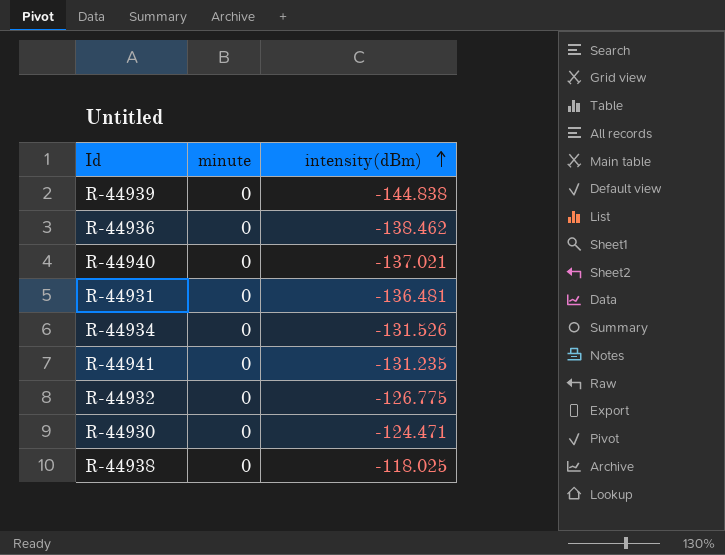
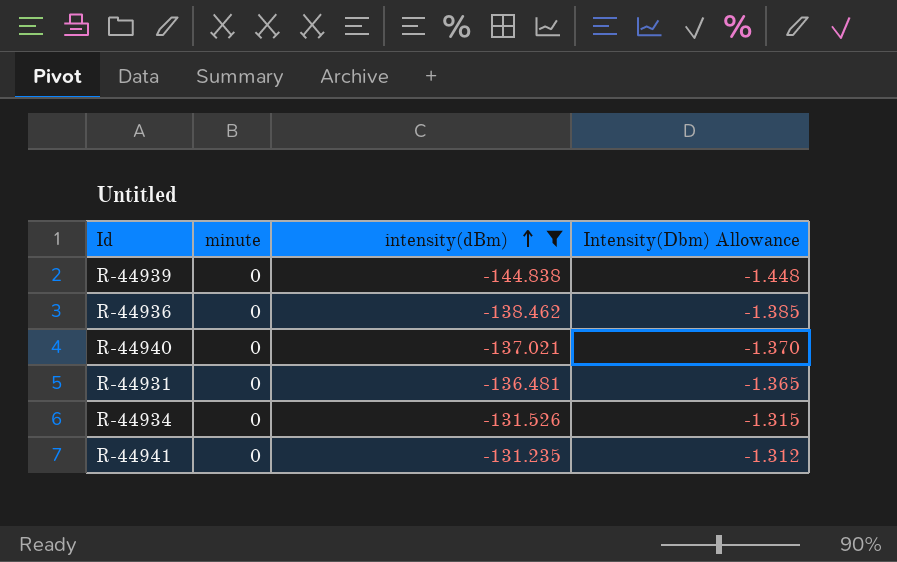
filter: none -> intensity(dBm) <= -131.235
column Intensity(Dbm) Allowance | formula: none -> [intensity(dBm)] * 0.01

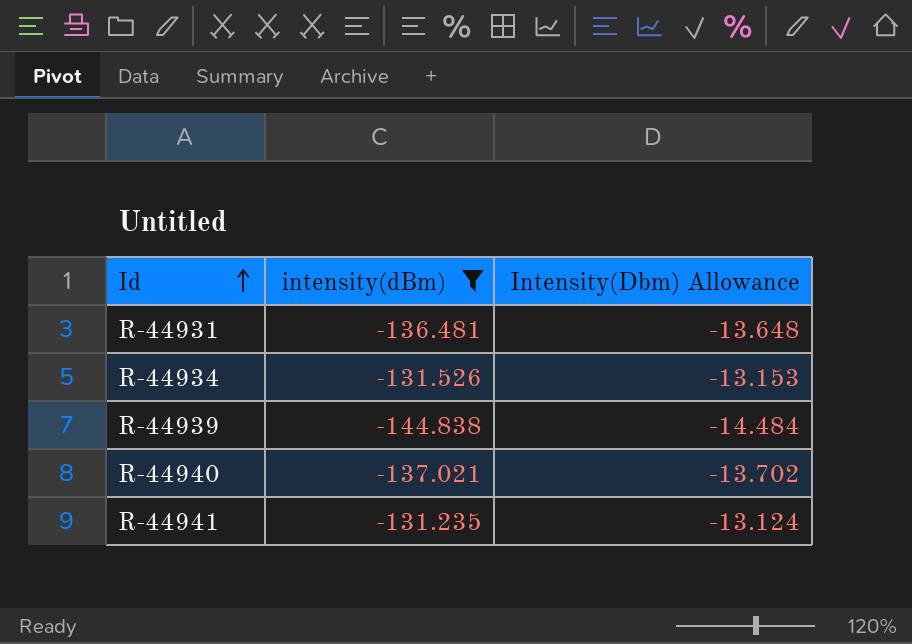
row order: intensity(dBm) ascending -> Id ascending
column minute | position: 2 -> none
column Intensity(Dbm) Allowance | formula: [intensity(dBm)] * 0.01 -> [intensity(dBm)] * 0.1
row R-44936: 0 | -138.462 | -1.385 -> none

